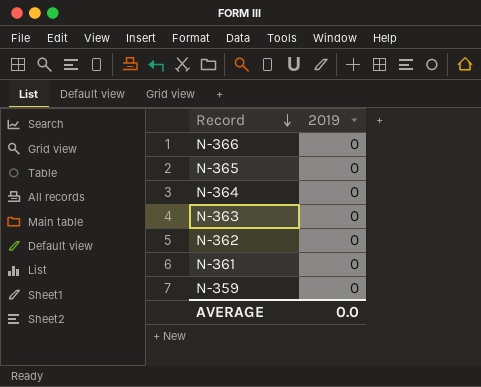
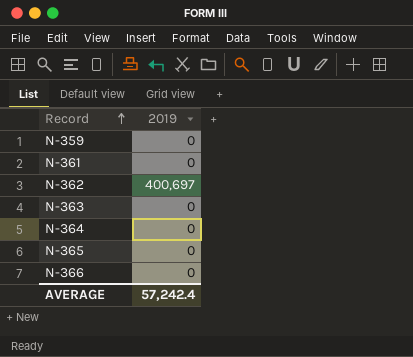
row order: Record descending -> Record ascending
N-362 | 2019: 0 -> 400,697
AVERAGE | 2019: 0.0 -> 57,242.4

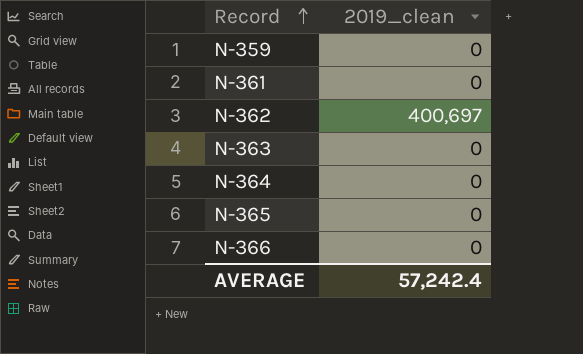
column name: 2019 -> 2019_clean

